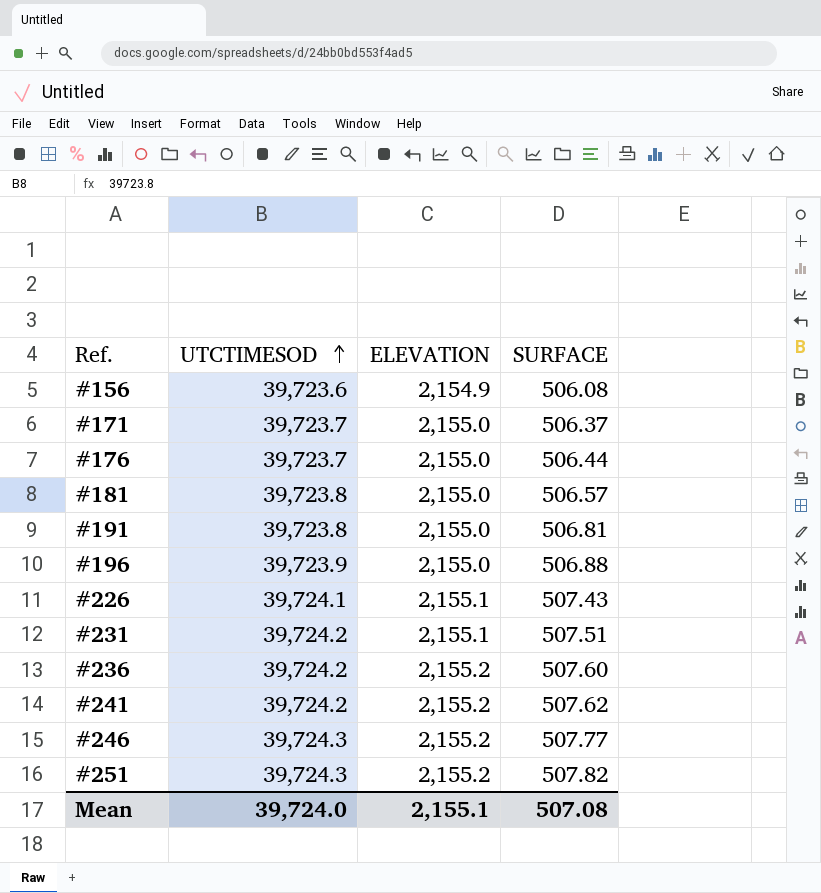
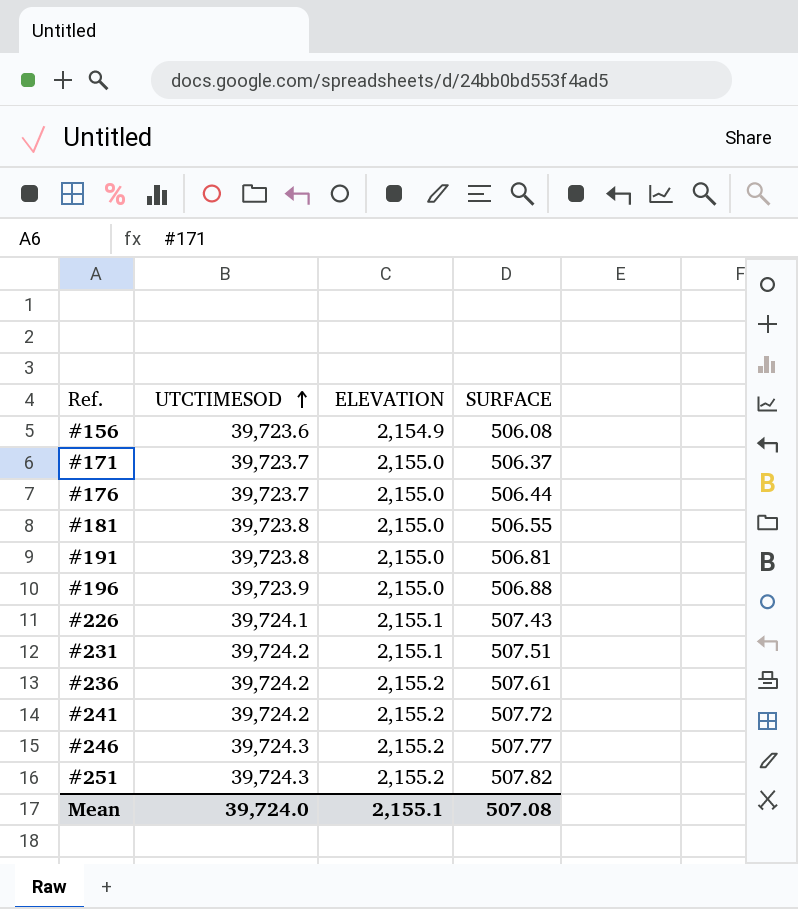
#181 | SURFACE: 506.57 -> 506.55
#236 | SURFACE: 507.60 -> 507.61
#241 | SURFACE: 507.62 -> 507.72

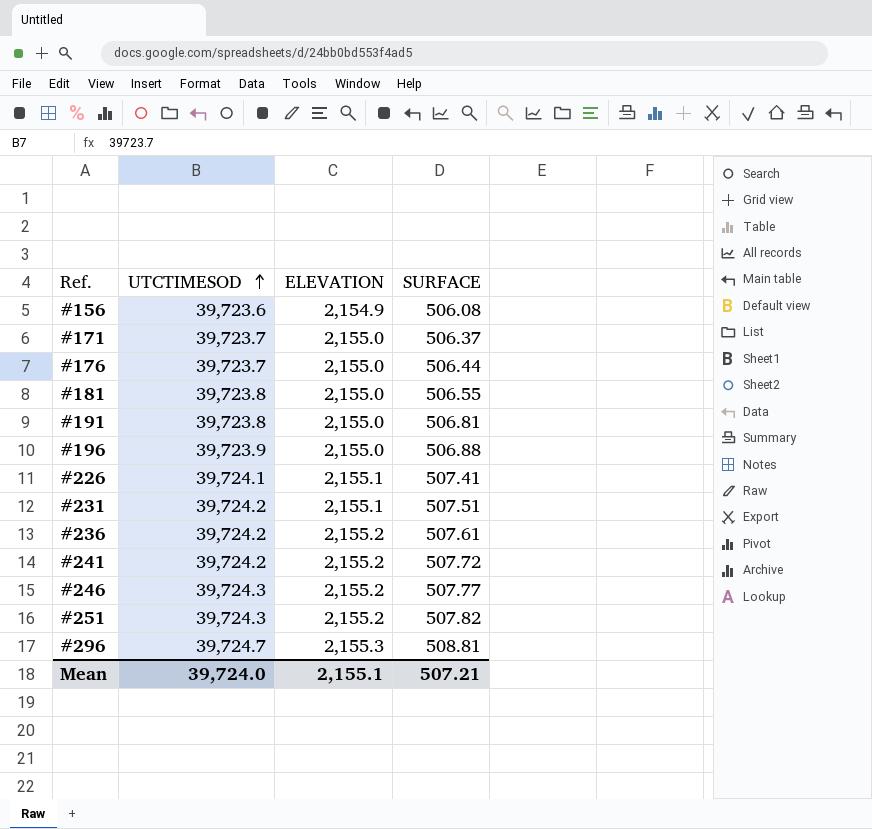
#226 | SURFACE: 507.43 -> 507.41
row #296: none -> 39,724.7 | 2,155.3 | 508.81
Mean | SURFACE: 507.08 -> 507.21

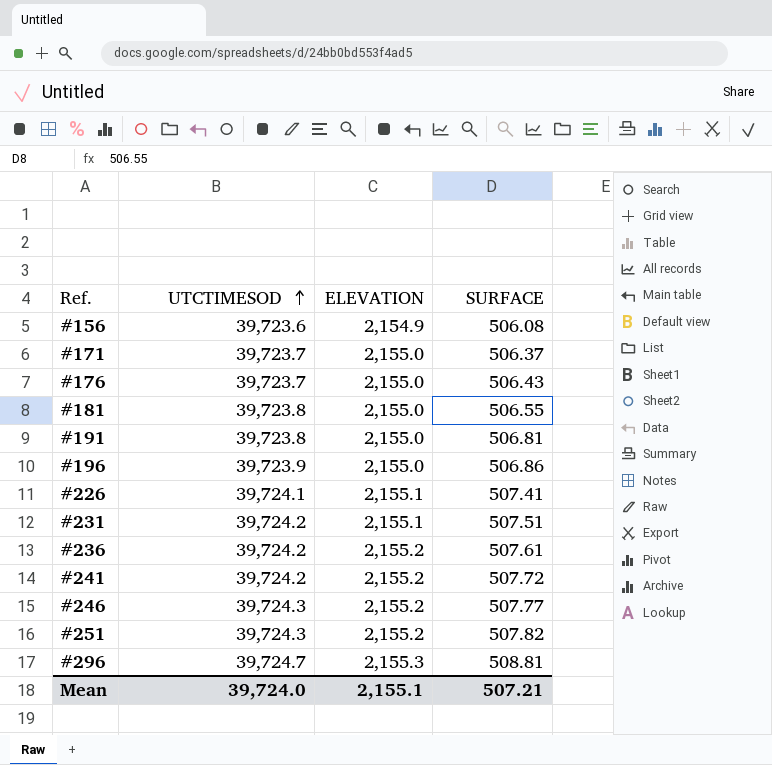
#176 | SURFACE: 506.44 -> 506.43
#196 | SURFACE: 506.88 -> 506.86

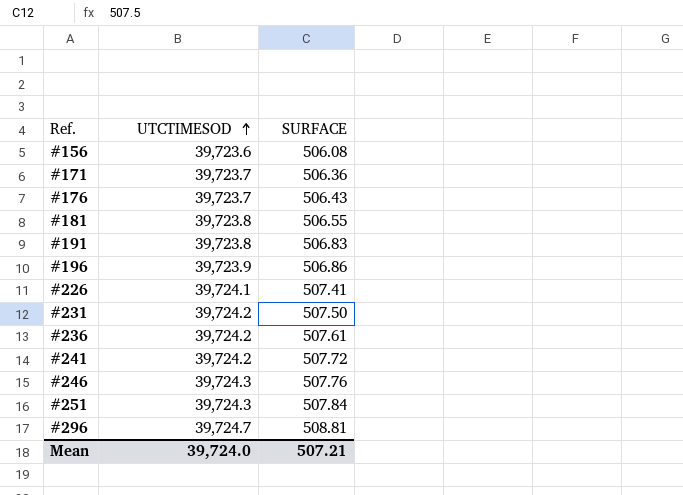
column ELEVATION | position: 3 -> none
#171 | SURFACE: 506.37 -> 506.36
#191 | SURFACE: 506.81 -> 506.83
#231 | SURFACE: 507.51 -> 507.50
#246 | SURFACE: 507.77 -> 507.76
#251 | SURFACE: 507.82 -> 507.84

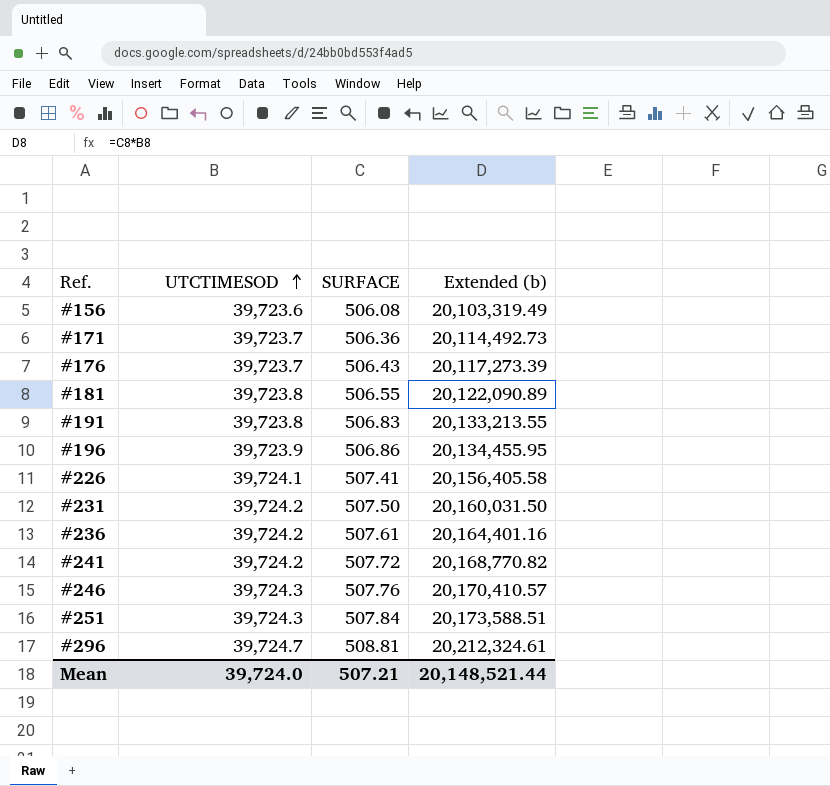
column Extended (b) | formula: none -> [UTCTIMESOD] * [SURFACE]

